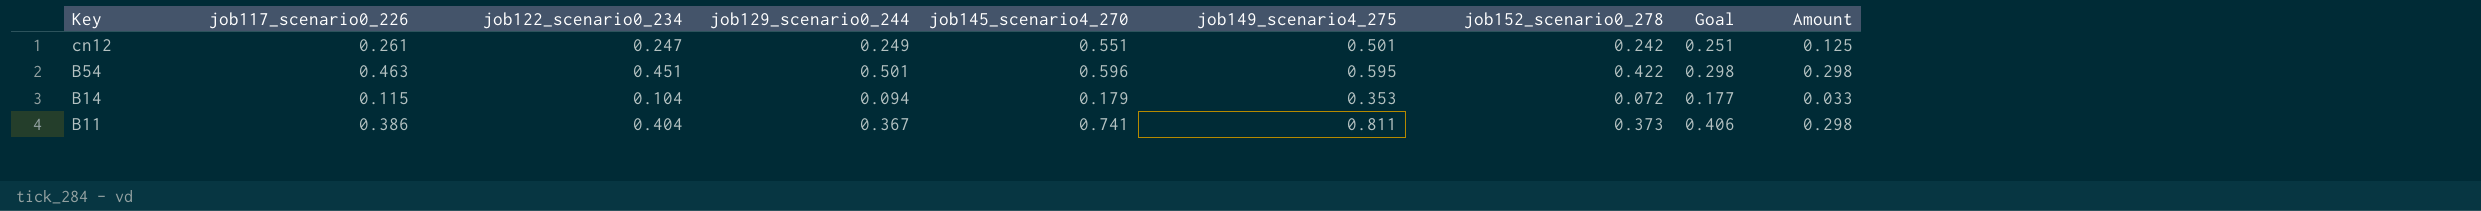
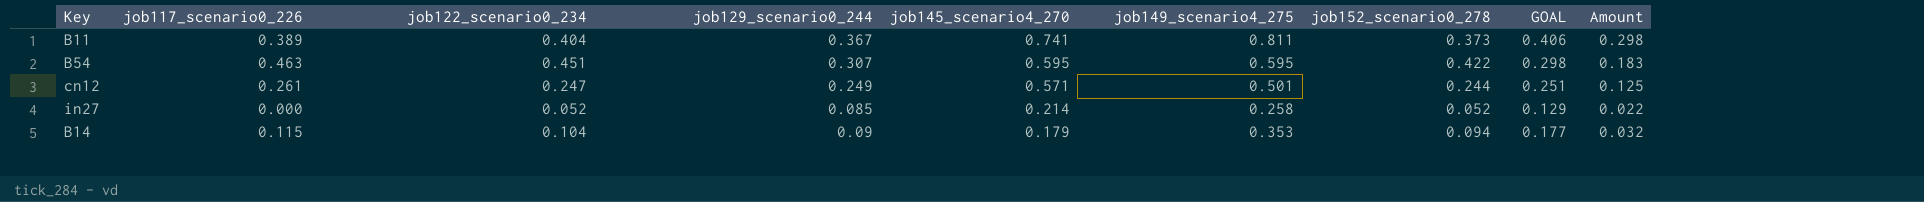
row order: Key descending -> job145_scenario4_270 descending
column name: Goal -> GOAL
B11 | job117_scenario0_226: 0.386 -> 0.389
B54 | job129_scenario0_244: 0.501 -> 0.307
B54 | job145_scenario4_270: 0.596 -> 0.595
B54 | Amount: 0.298 -> 0.183
cn12 | job145_scenario4_270: 0.551 -> 0.571
cn12 | job152_scenario0_278: 0.242 -> 0.244
row in27: none -> 0.000 | 0.052 | 0.085 | 0.214 | 0.258 | 0.052 | 0.129 | 0.022
B14 | job129_scenario0_244: 0.094 -> 0.09
B14 | job152_scenario0_278: 0.072 -> 0.094
B14 | Amount: 0.033 -> 0.032

